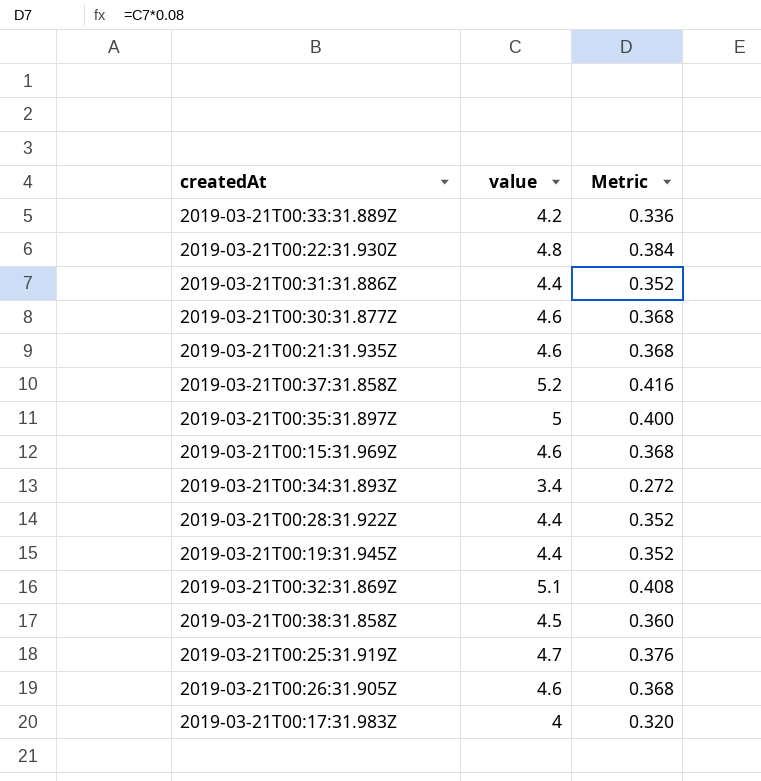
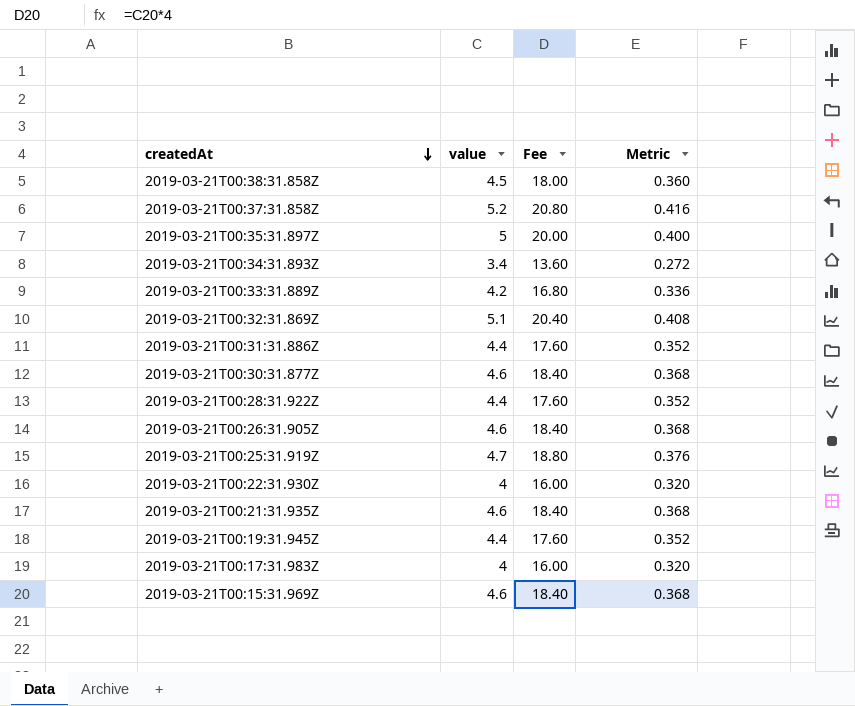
row order: none -> createdAt descending
column Fee | formula: none -> [value] * 4
2019-03-21T00:22:31.930Z | value: 4.8 -> 4
2019-03-21T00:22:31.930Z | Metric: 0.384 -> 0.320

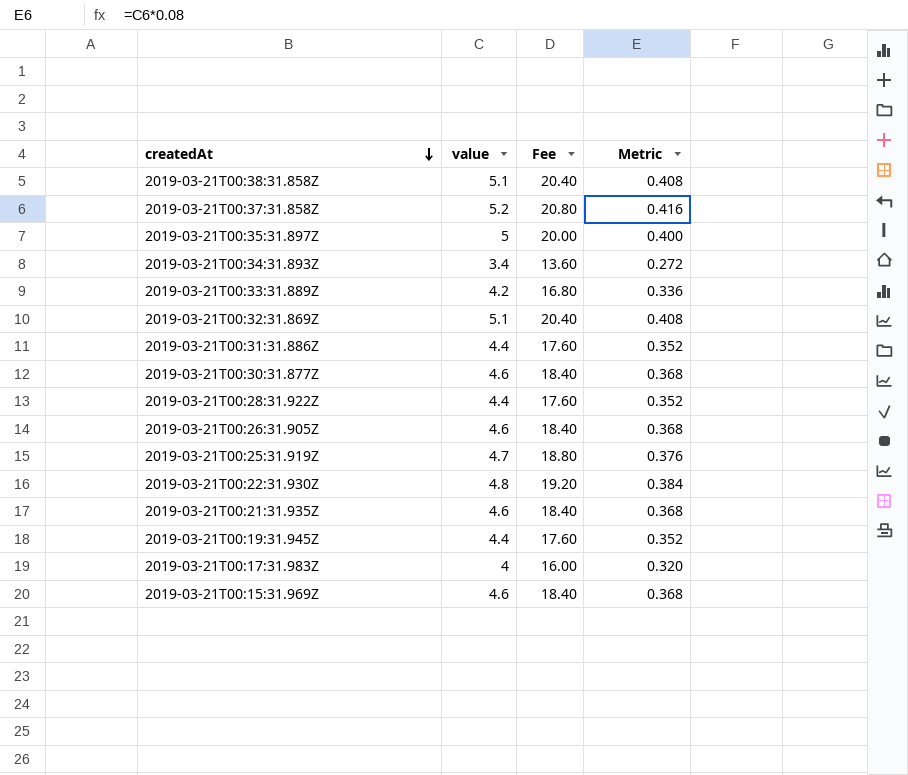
2019-03-21T00:38:31.858Z | value: 4.5 -> 5.1
2019-03-21T00:38:31.858Z | Fee: 18.00 -> 20.40
2019-03-21T00:38:31.858Z | Metric: 0.360 -> 0.408
2019-03-21T00:22:31.930Z | value: 4 -> 4.8
2019-03-21T00:22:31.930Z | Fee: 16.00 -> 19.20
2019-03-21T00:22:31.930Z | Metric: 0.320 -> 0.384

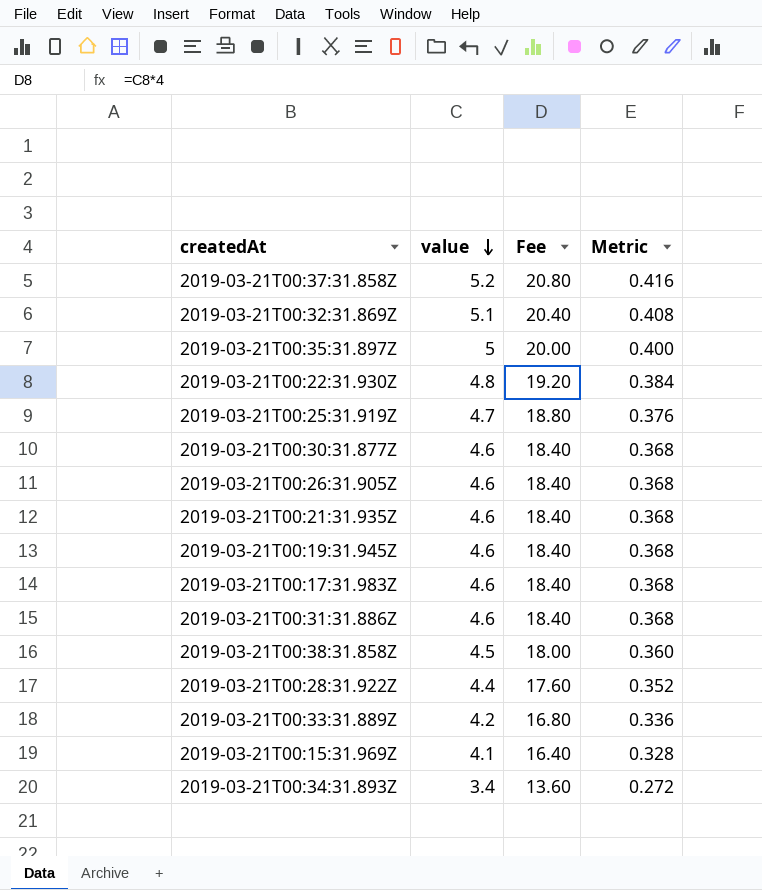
row order: createdAt descending -> value descending
2019-03-21T00:19:31.945Z | value: 4.4 -> 4.6
2019-03-21T00:19:31.945Z | Fee: 17.60 -> 18.40
2019-03-21T00:19:31.945Z | Metric: 0.352 -> 0.368
2019-03-21T00:17:31.983Z | value: 4 -> 4.6
2019-03-21T00:17:31.983Z | Fee: 16.00 -> 18.40
2019-03-21T00:17:31.983Z | Metric: 0.320 -> 0.368
2019-03-21T00:31:31.886Z | value: 4.4 -> 4.6
2019-03-21T00:31:31.886Z | Fee: 17.60 -> 18.40
2019-03-21T00:31:31.886Z | Metric: 0.352 -> 0.368
2019-03-21T00:38:31.858Z | value: 5.1 -> 4.5
2019-03-21T00:38:31.858Z | Fee: 20.40 -> 18.00
2019-03-21T00:38:31.858Z | Metric: 0.408 -> 0.360
2019-03-21T00:15:31.969Z | value: 4.6 -> 4.1
2019-03-21T00:15:31.969Z | Fee: 18.40 -> 16.40
2019-03-21T00:15:31.969Z | Metric: 0.368 -> 0.328

